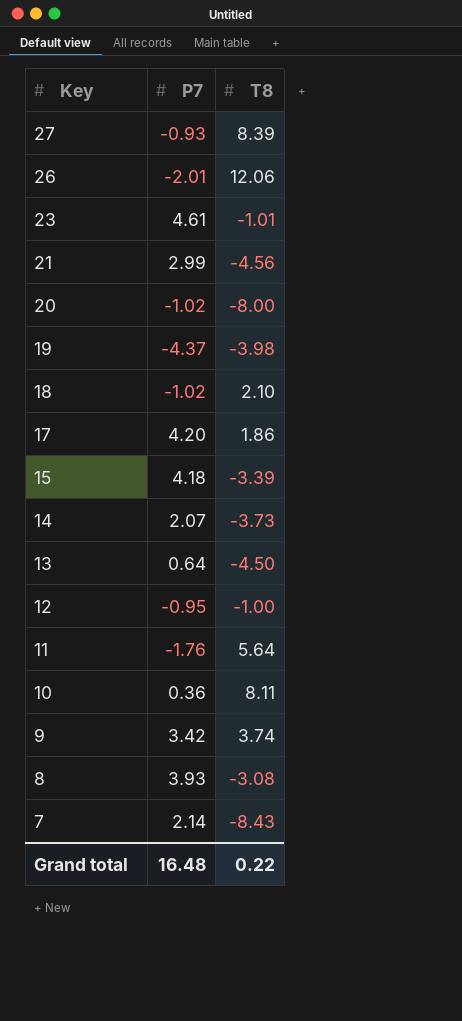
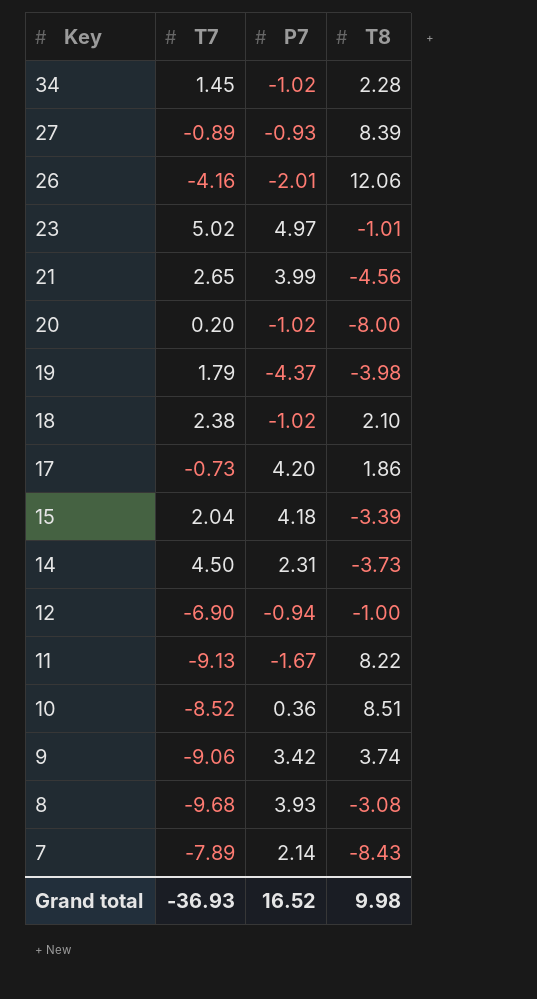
column T7 | position: none -> 2
row 13: 0.64 | -4.50 -> none
row 34: none -> 1.45 | -1.02 | 2.28
23 | P7: 4.61 -> 4.97
21 | P7: 2.99 -> 3.99
14 | P7: 2.07 -> 2.31
12 | P7: -0.95 -> -0.94
11 | P7: -1.76 -> -1.67
11 | T8: 5.64 -> 8.22
10 | T8: 8.11 -> 8.51
Grand total | P7: 16.48 -> 16.52
Grand total | T8: 0.22 -> 9.98

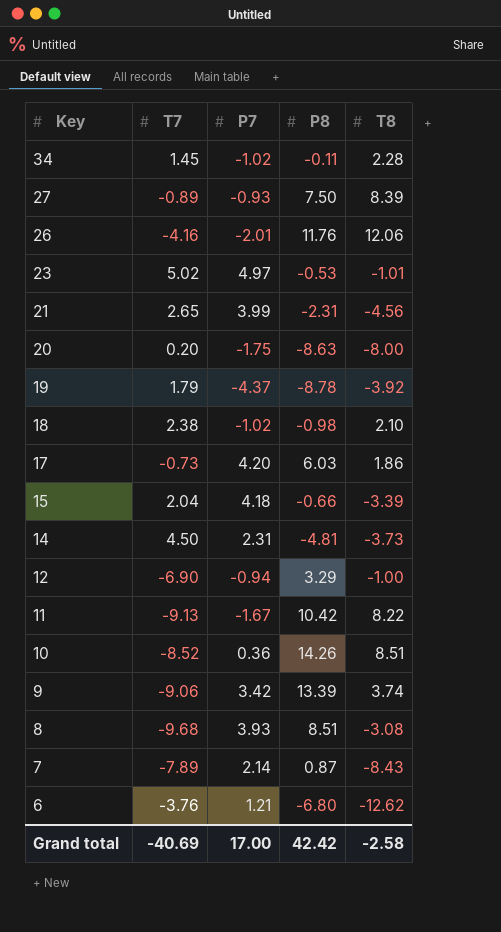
column P8 | position: none -> 4
20 | P7: -1.02 -> -1.75
19 | T8: -3.98 -> -3.92
row 6: none -> -3.76 | 1.21 | -6.80 | -12.62
Grand total | T7: -36.93 -> -40.69
Grand total | P7: 16.52 -> 17.00
Grand total | T8: 9.98 -> -2.58

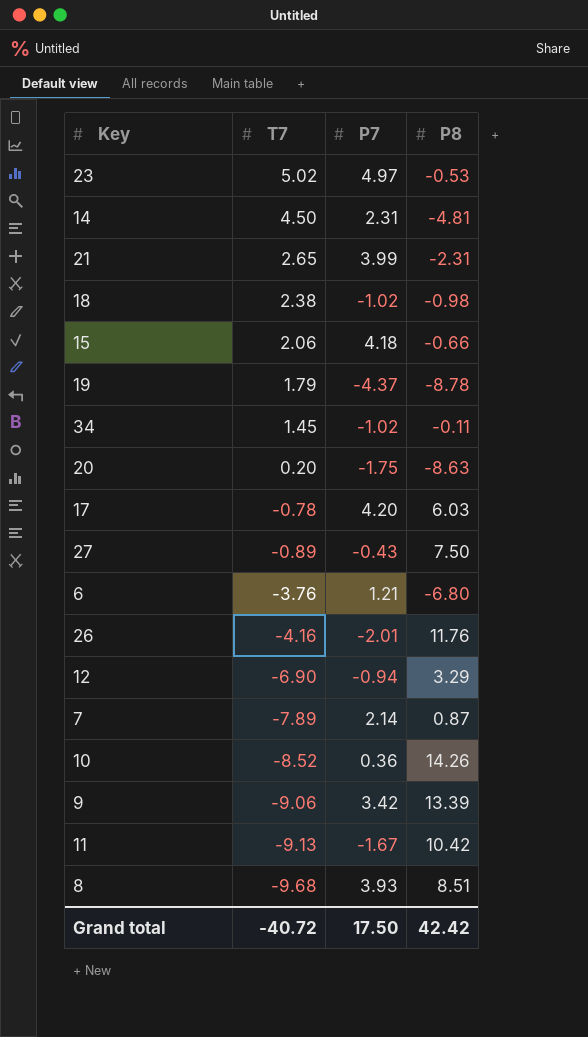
row order: Key descending -> T7 descending
column T8 | position: 5 -> none
15 | T7: 2.04 -> 2.06
17 | T7: -0.73 -> -0.78
27 | P7: -0.93 -> -0.43
Grand total | T7: -40.69 -> -40.72
Grand total | P7: 17.00 -> 17.50

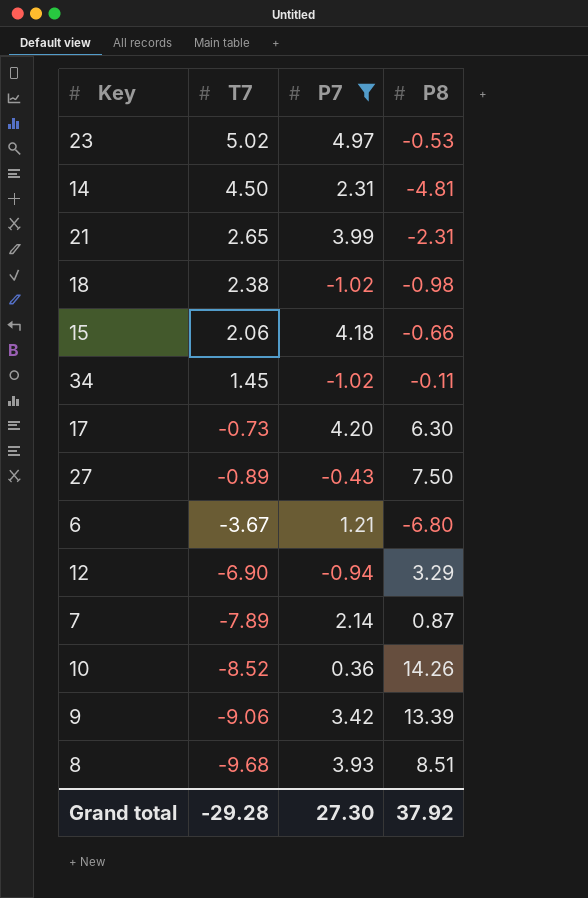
filter: none -> P7 >= -1.02
17 | T7: -0.78 -> -0.73
17 | P8: 6.03 -> 6.30
6 | T7: -3.76 -> -3.67
Grand total | T7: -40.72 -> -29.28
Grand total | P7: 17.50 -> 27.30
Grand total | P8: 42.42 -> 37.92

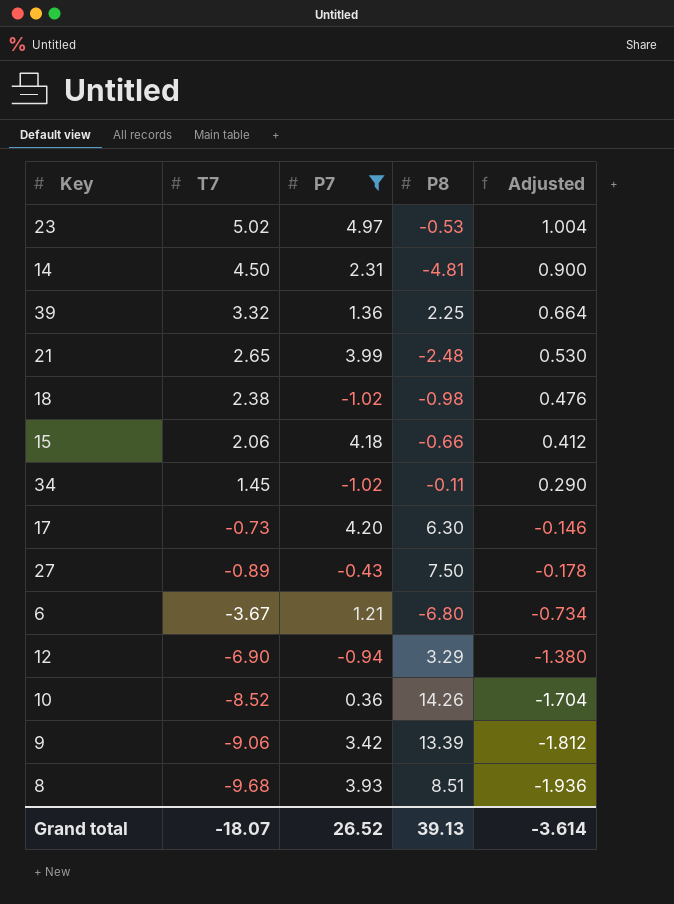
column Adjusted | formula: none -> [T7] * 0.2
row 7: -7.89 | 2.14 | 0.87 -> none
row 39: none -> 3.32 | 1.36 | 2.25 | 0.664
21 | P8: -2.31 -> -2.48
Grand total | T7: -29.28 -> -18.07
Grand total | P7: 27.30 -> 26.52
Grand total | P8: 37.92 -> 39.13

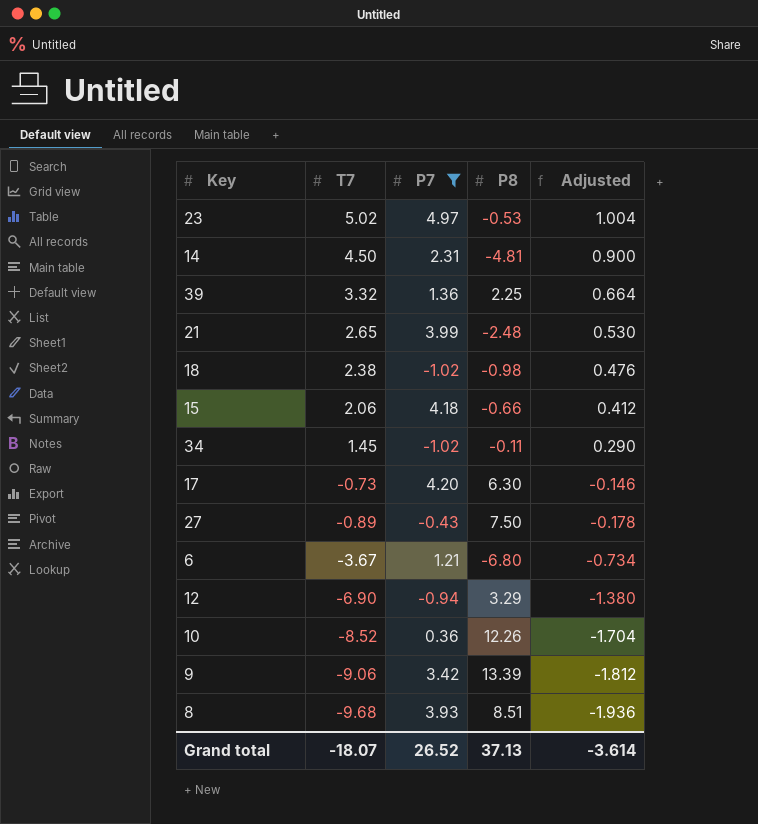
10 | P8: 14.26 -> 12.26
Grand total | P8: 39.13 -> 37.13

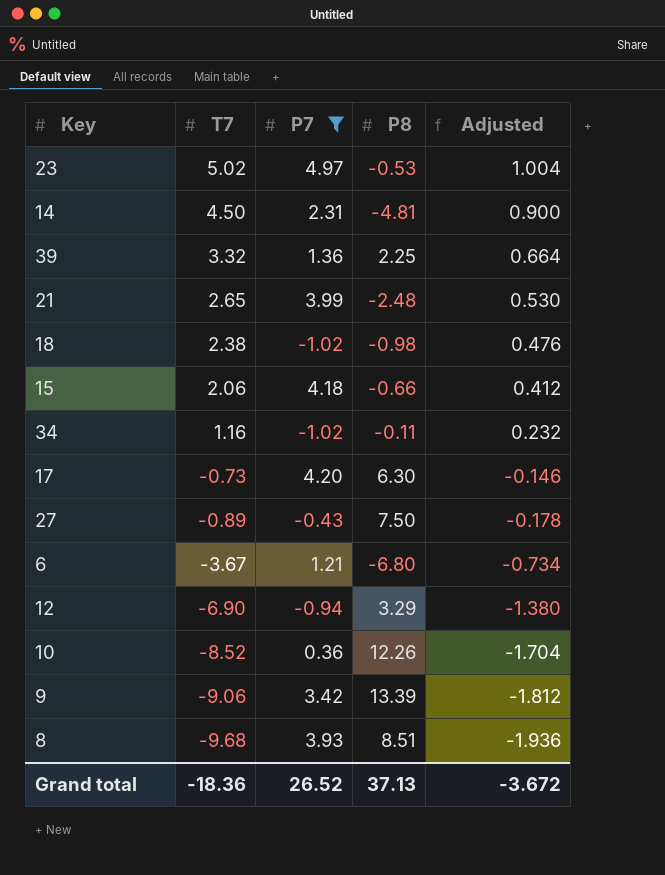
34 | T7: 1.45 -> 1.16
34 | Adjusted: 0.290 -> 0.232
Grand total | T7: -18.07 -> -18.36
Grand total | Adjusted: -3.614 -> -3.672

